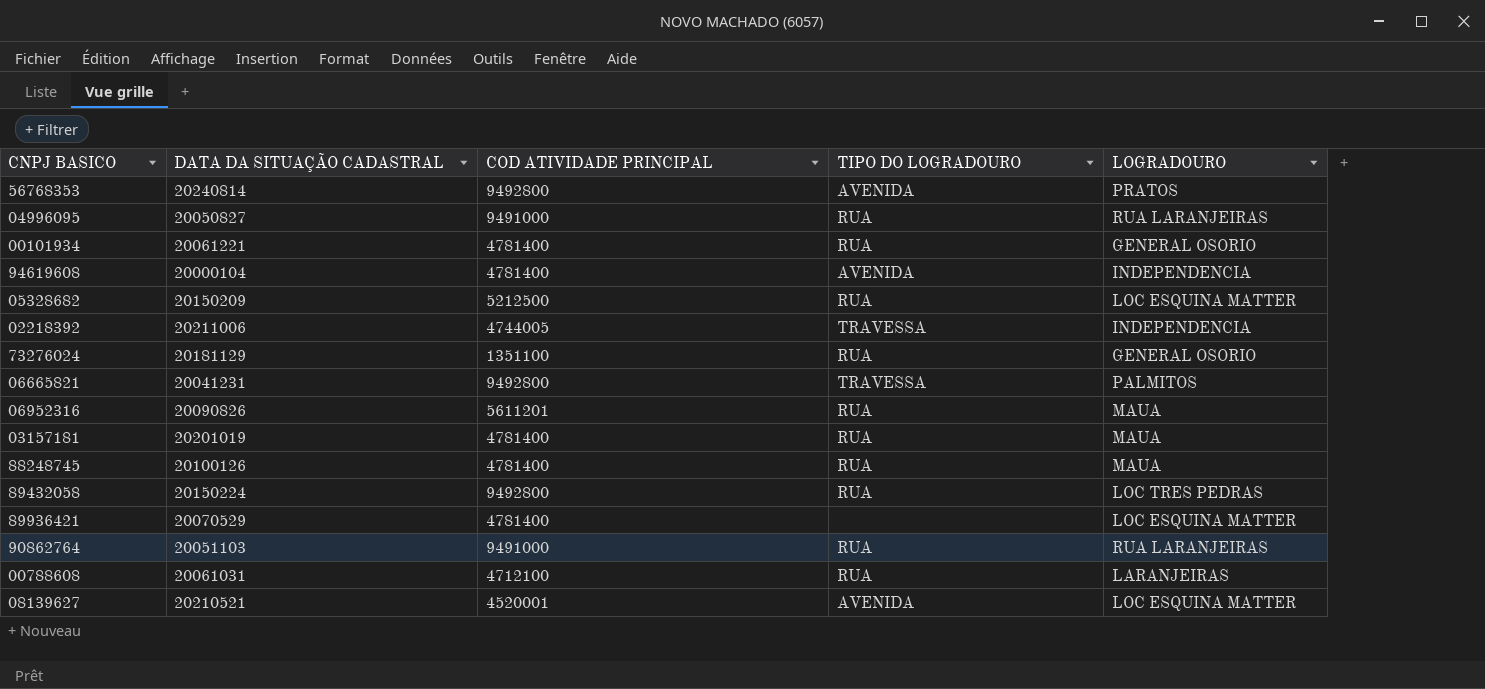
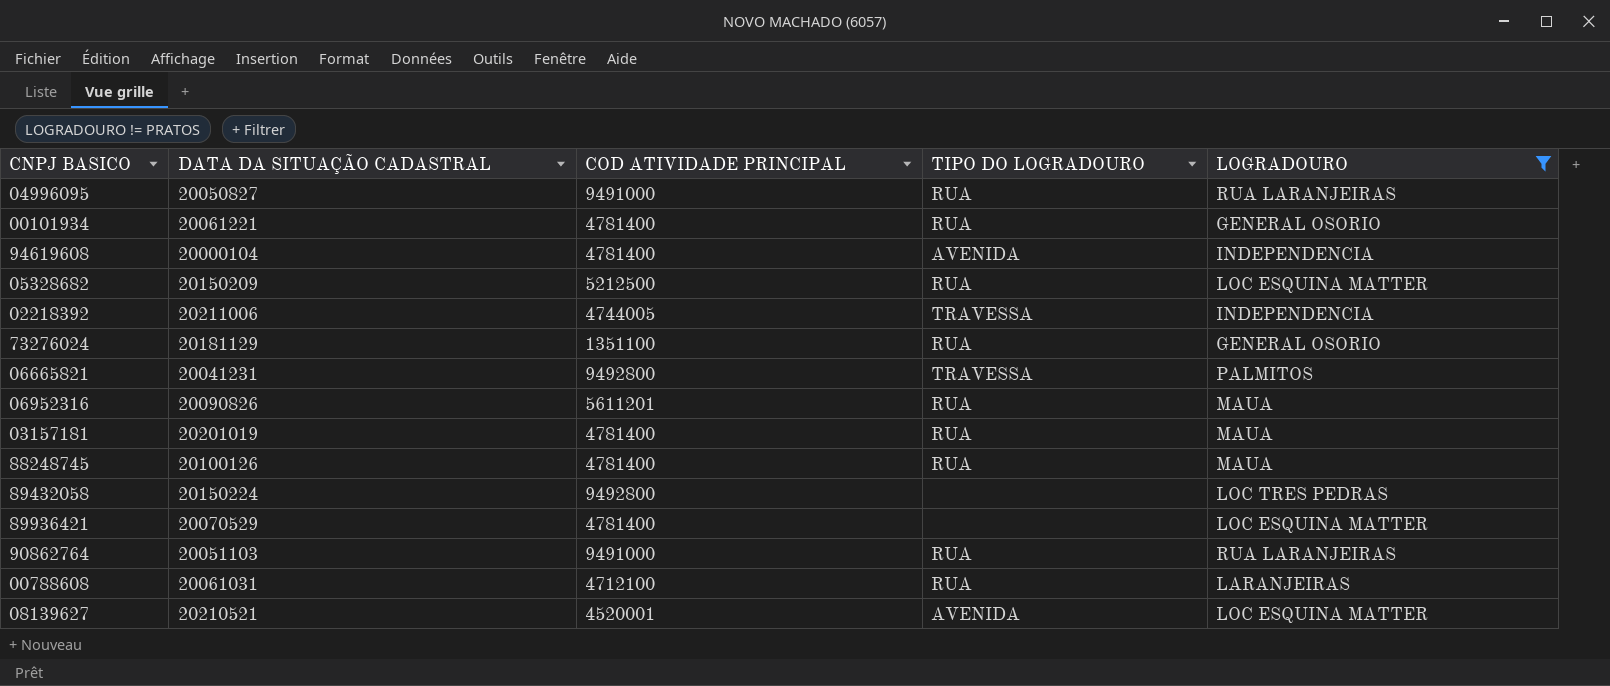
filter: none -> LOGRADOURO != PRATOS
89432058 | TIPO DO LOGRADOURO: RUA -> none

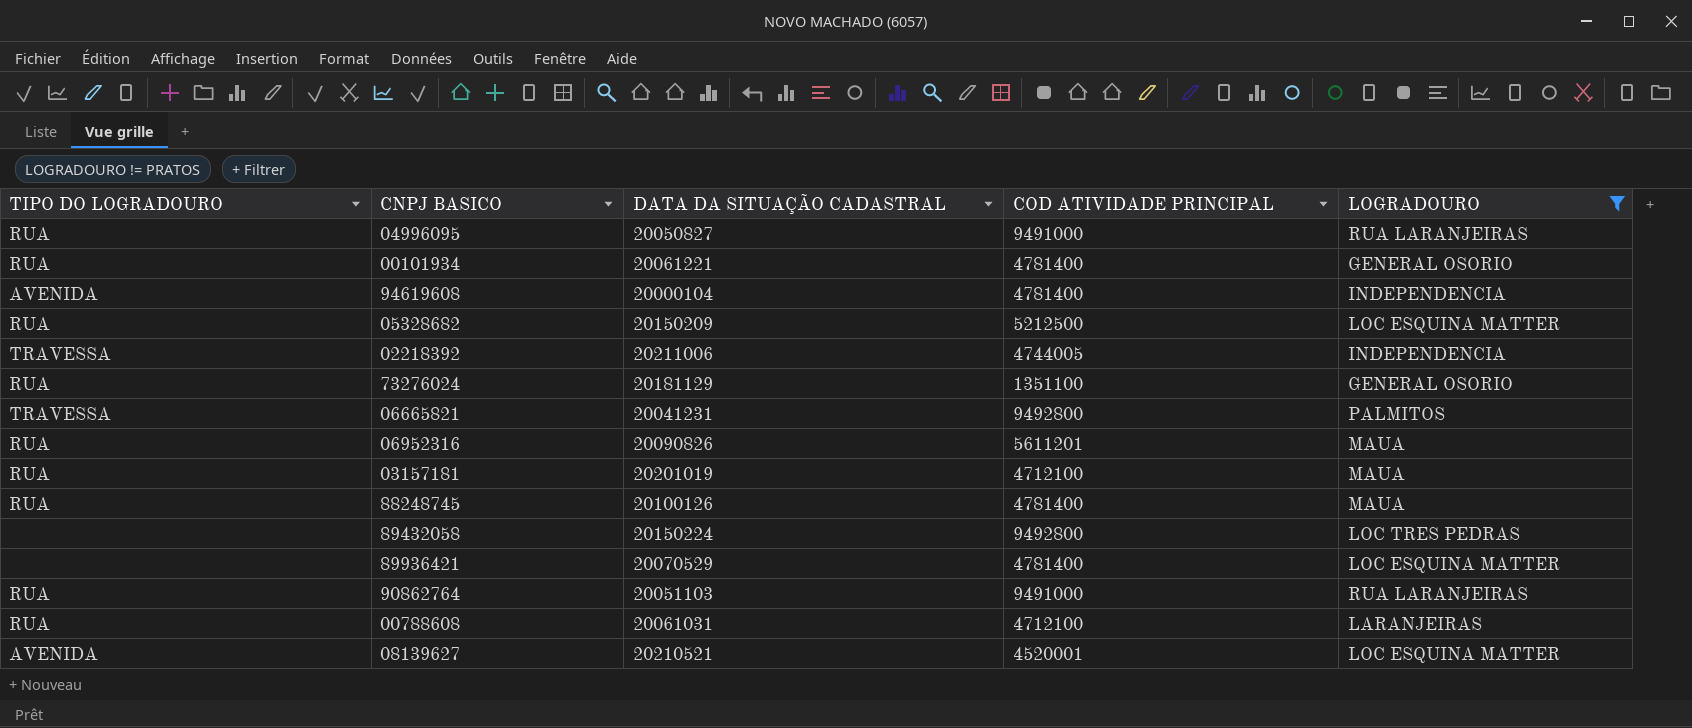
column TIPO DO LOGRADOURO | position: 4 -> 1
03157181 | COD ATIVIDADE PRINCIPAL: 4781400 -> 4712100

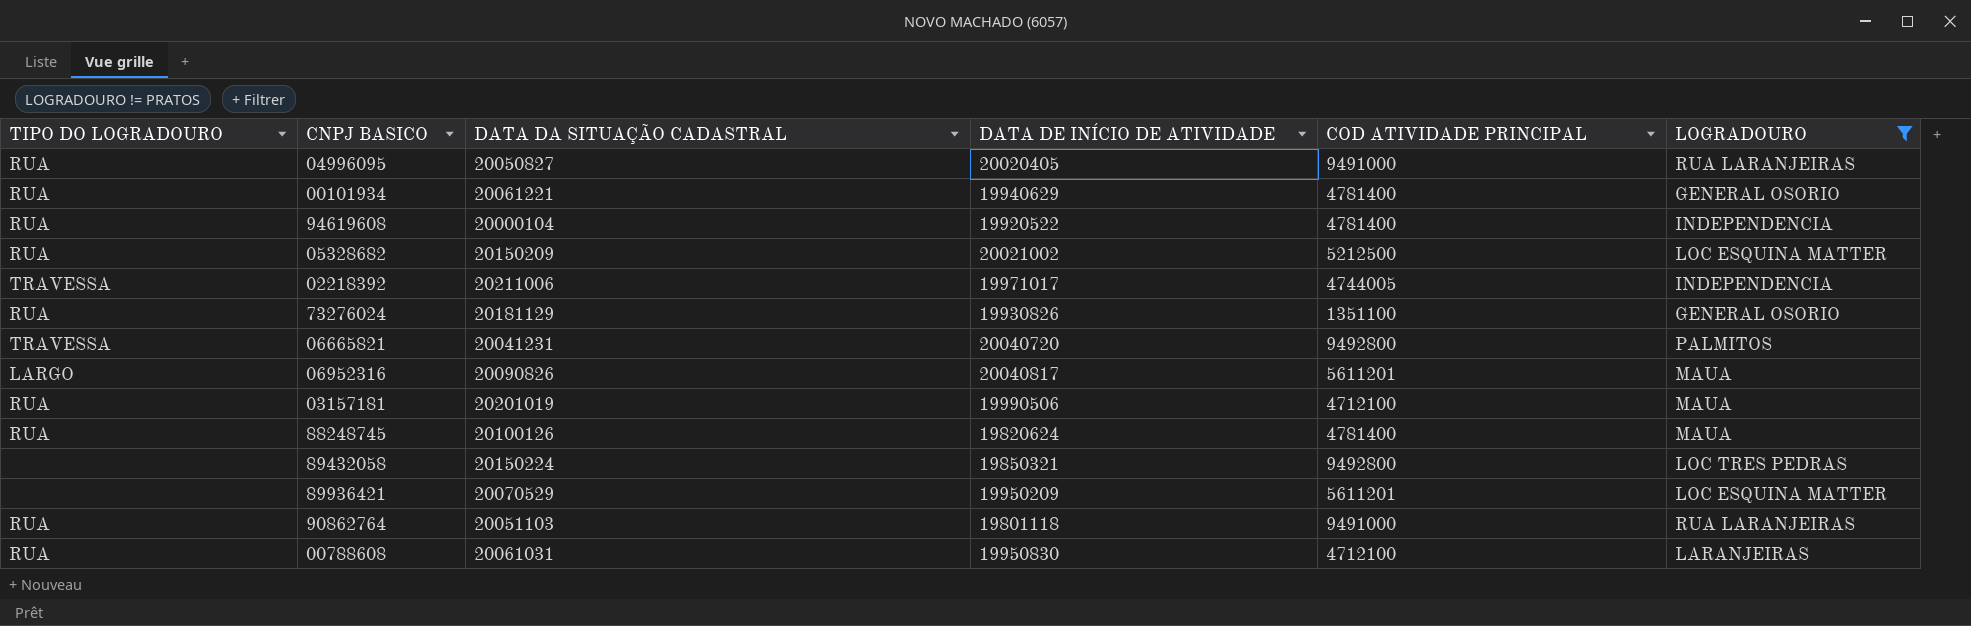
column DATA DE INÍCIO DE ATIVIDADE | position: none -> 4
row 08139627: AVENIDA | 20210521 | 4520001 | LOC ESQUINA MATTER -> none
94619608 | TIPO DO LOGRADOURO: AVENIDA -> RUA
06952316 | TIPO DO LOGRADOURO: RUA -> LARGO
89936421 | COD ATIVIDADE PRINCIPAL: 4781400 -> 5611201

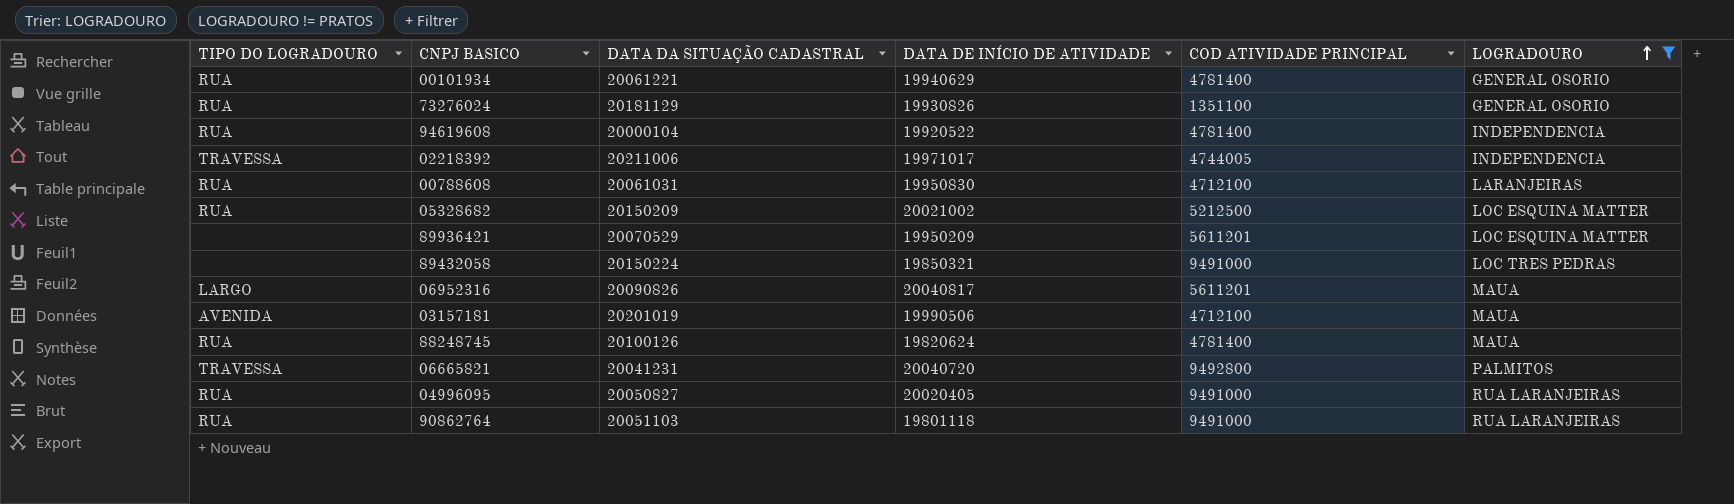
row order: none -> LOGRADOURO ascending
89432058 | COD ATIVIDADE PRINCIPAL: 9492800 -> 9491000
03157181 | TIPO DO LOGRADOURO: RUA -> AVENIDA

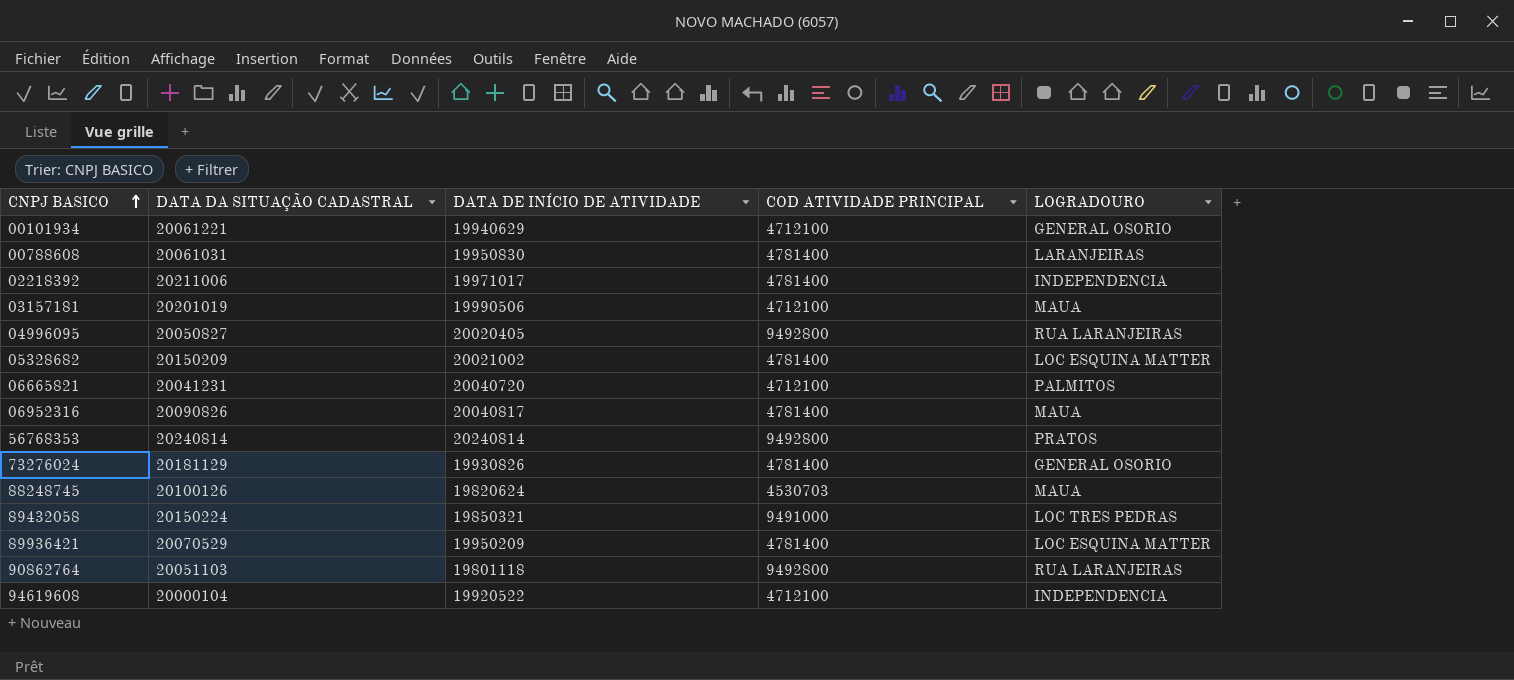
filter: LOGRADOURO != PRATOS -> none
row order: LOGRADOURO ascending -> CNPJ BASICO ascending
column TIPO DO LOGRADOURO | position: 1 -> none
00101934 | COD ATIVIDADE PRINCIPAL: 4781400 -> 4712100
00788608 | COD ATIVIDADE PRINCIPAL: 4712100 -> 4781400
02218392 | COD ATIVIDADE PRINCIPAL: 4744005 -> 4781400
04996095 | COD ATIVIDADE PRINCIPAL: 9491000 -> 9492800
05328682 | COD ATIVIDADE PRINCIPAL: 5212500 -> 4781400
06665821 | COD ATIVIDADE PRINCIPAL: 9492800 -> 4712100
06952316 | COD ATIVIDADE PRINCIPAL: 5611201 -> 4781400
73276024 | COD ATIVIDADE PRINCIPAL: 1351100 -> 4781400
88248745 | COD ATIVIDADE PRINCIPAL: 4781400 -> 4530703
89936421 | COD ATIVIDADE PRINCIPAL: 5611201 -> 4781400
90862764 | COD ATIVIDADE PRINCIPAL: 9491000 -> 9492800
94619608 | COD ATIVIDADE PRINCIPAL: 4781400 -> 4712100

